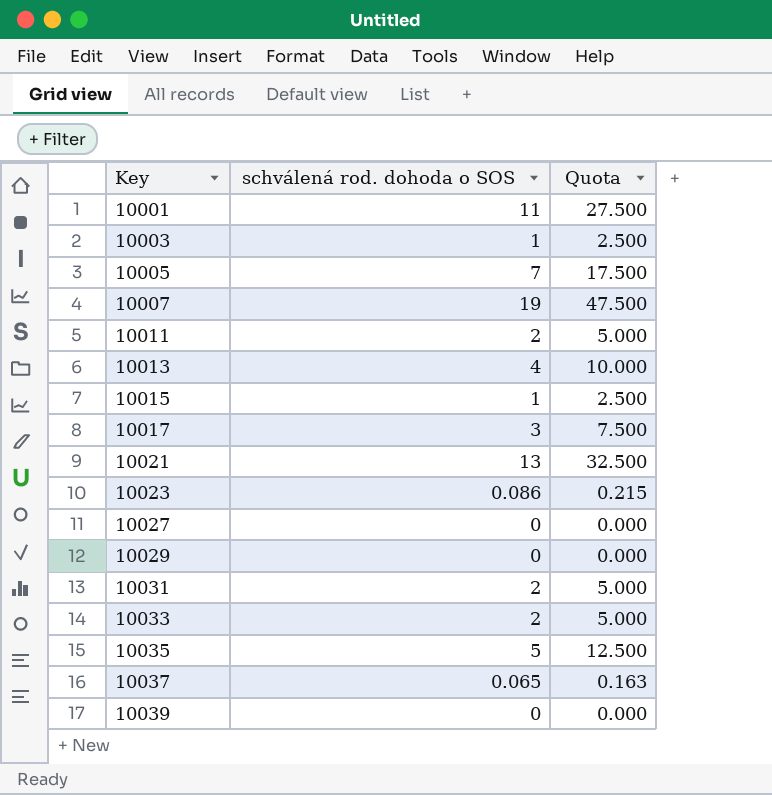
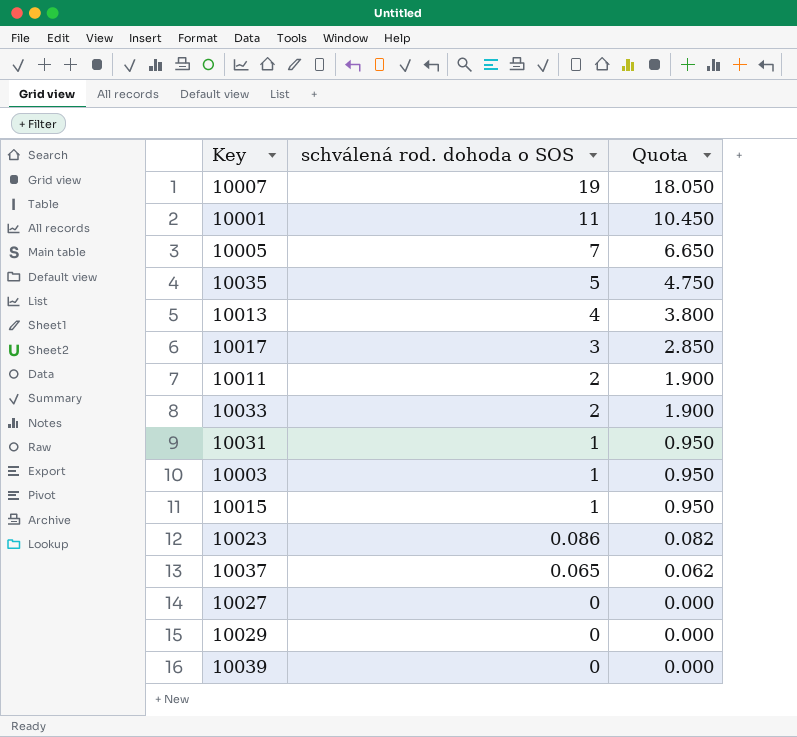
row order: Key ascending -> schválená rod. dohoda o SOS descending
column Quota | formula: [schválená rod. dohoda o SOS] * 2.5 -> [schválená rod. dohoda o SOS] * 0.95
row 10021: 13 | 32.500 -> none
10031 | schválená rod. dohoda o SOS: 2 -> 1

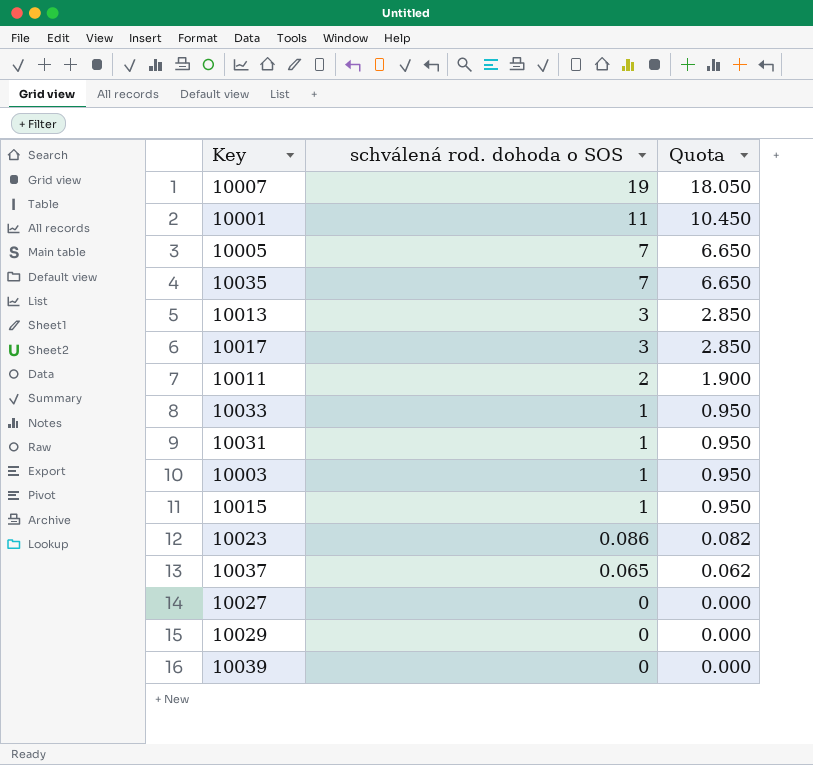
10035 | schválená rod. dohoda o SOS: 5 -> 7
10035 | Quota: 4.750 -> 6.650
10013 | schválená rod. dohoda o SOS: 4 -> 3
10013 | Quota: 3.800 -> 2.850
10033 | schválená rod. dohoda o SOS: 2 -> 1
10033 | Quota: 1.900 -> 0.950

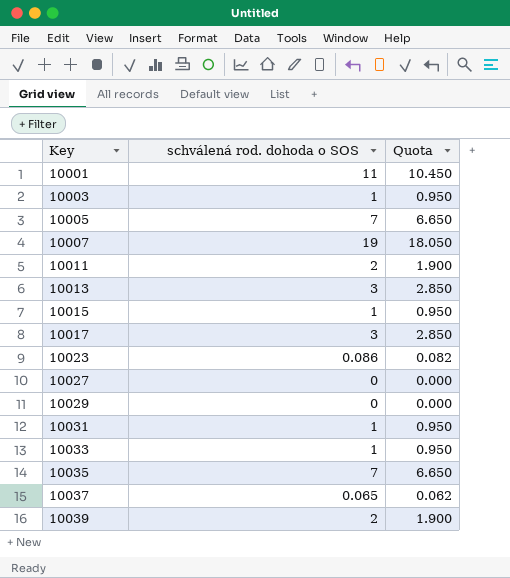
row order: schválená rod. dohoda o SOS descending -> Key ascending
10039 | schválená rod. dohoda o SOS: 0 -> 2
10039 | Quota: 0.000 -> 1.900

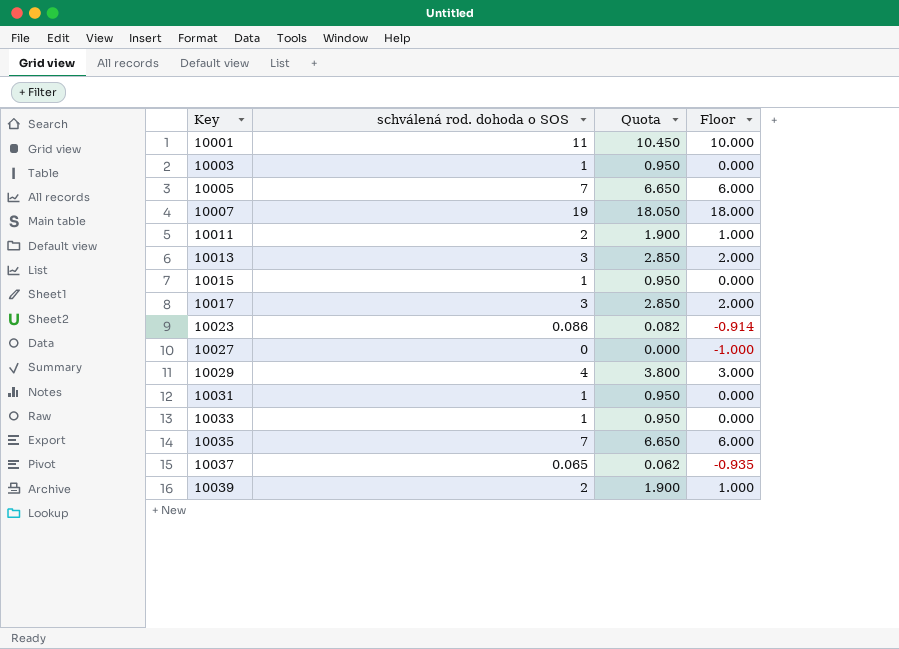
column Floor | formula: none -> [schválená rod. dohoda o SOS] - 1
10029 | schválená rod. dohoda o SOS: 0 -> 4
10029 | Quota: 0.000 -> 3.800

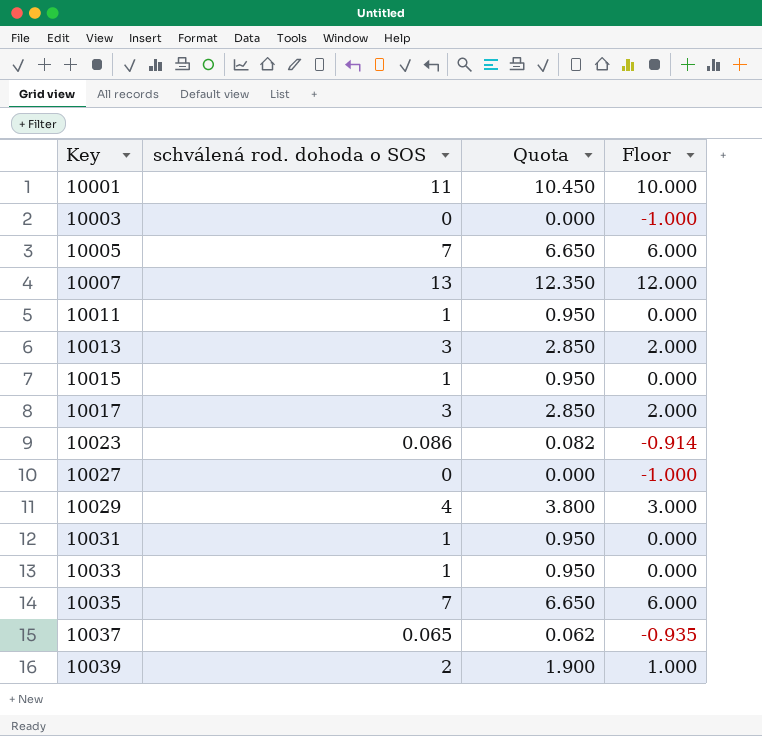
10003 | schválená rod. dohoda o SOS: 1 -> 0
10003 | Quota: 0.950 -> 0.000
10003 | Floor: 0.000 -> -1.000
10007 | schválená rod. dohoda o SOS: 19 -> 13
10007 | Quota: 18.050 -> 12.350
10007 | Floor: 18.000 -> 12.000
10011 | schválená rod. dohoda o SOS: 2 -> 1
10011 | Quota: 1.900 -> 0.950
10011 | Floor: 1.000 -> 0.000

